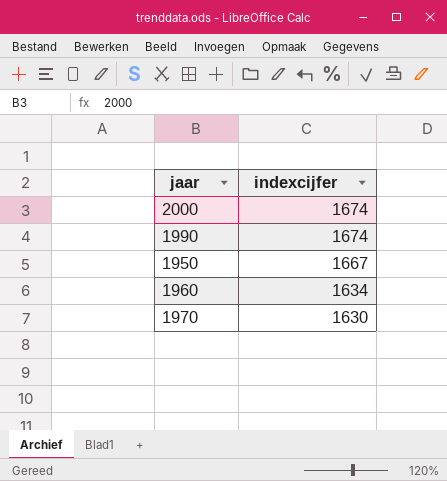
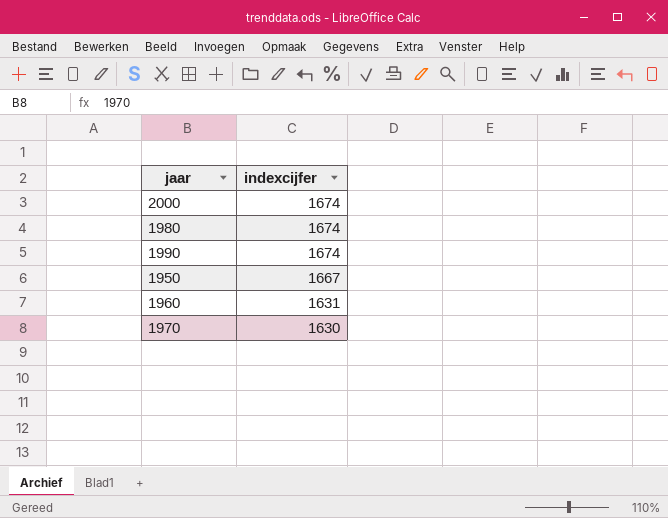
row 1980: none -> 1674
1960 | indexcijfer: 1634 -> 1631

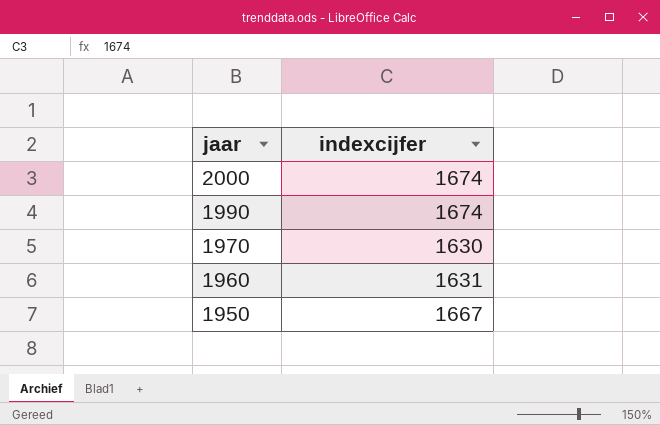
row order: indexcijfer descending -> jaar descending
row 1980: 1674 -> none

